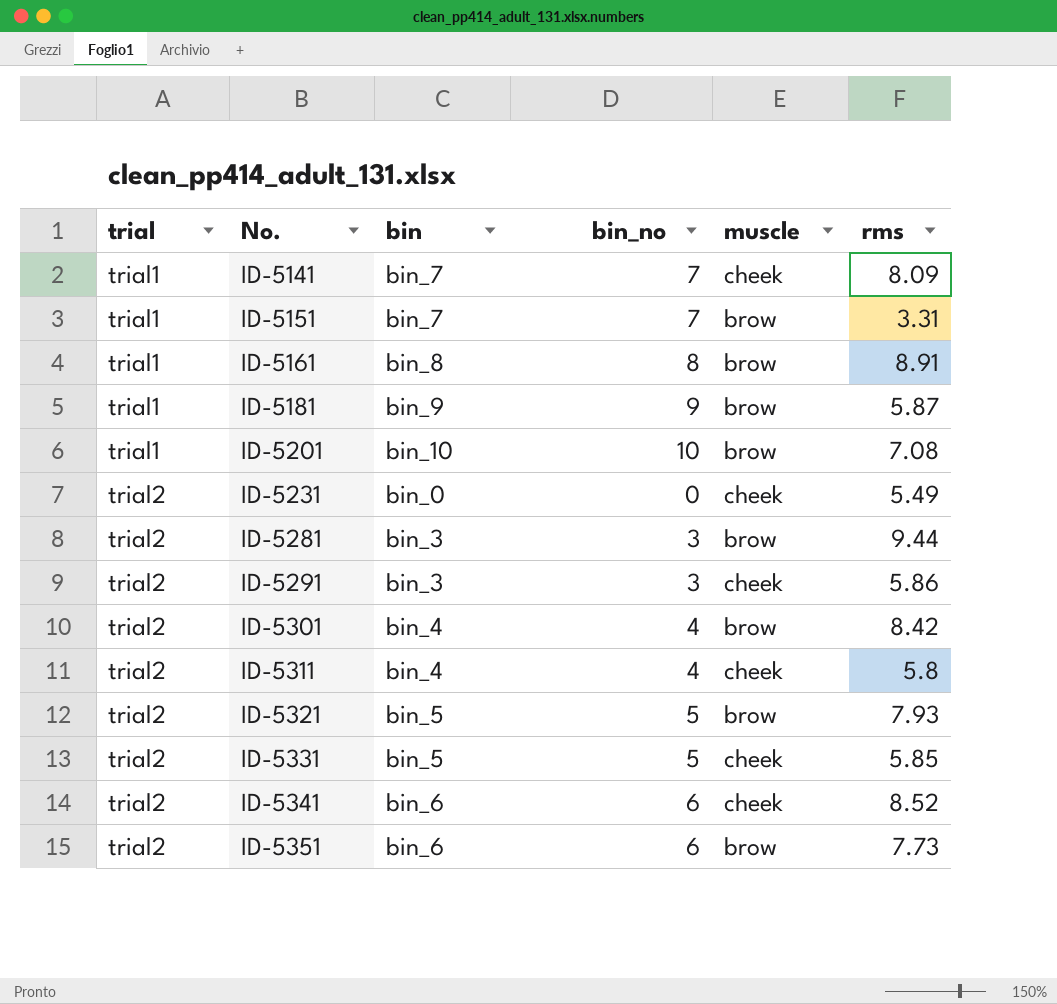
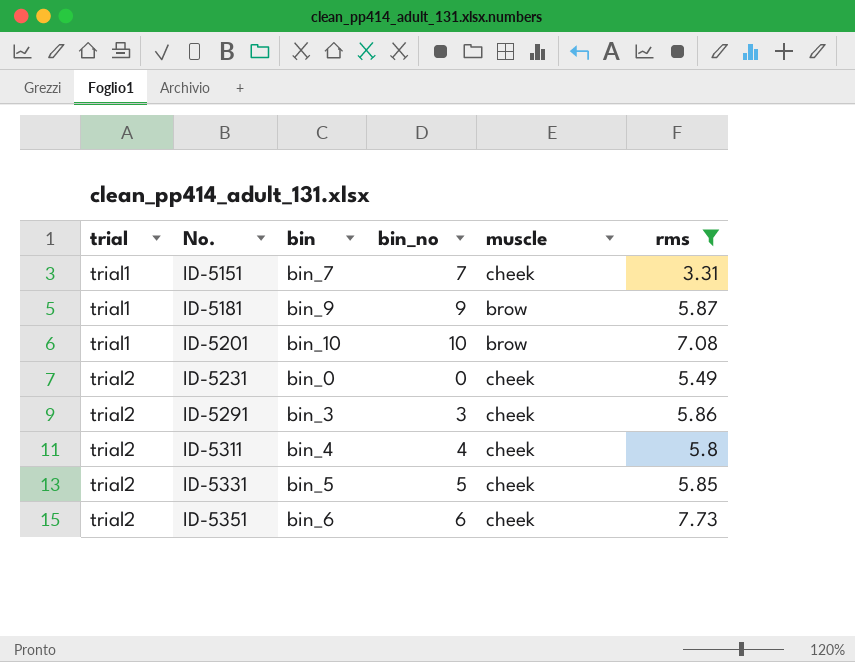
filter: none -> rms <= 7.73
ID-5151 | muscle: brow -> cheek
ID-5351 | muscle: brow -> cheek

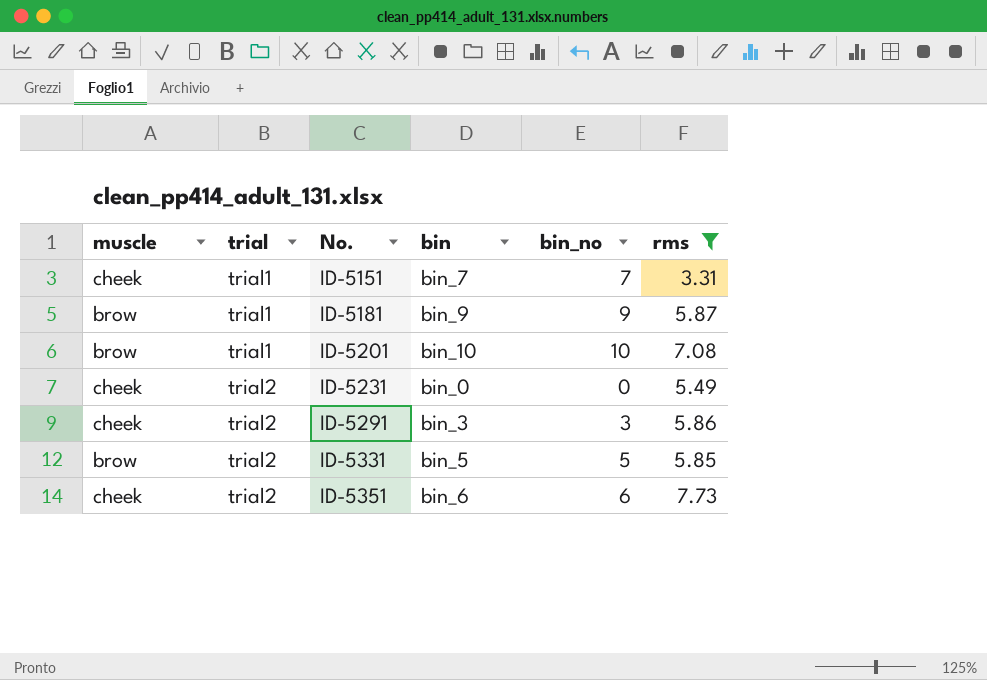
column muscle | position: 5 -> 1
row ID-5311: trial2 | bin_4 | 4 | cheek | 5.8 -> none
ID-5331 | muscle: cheek -> brow

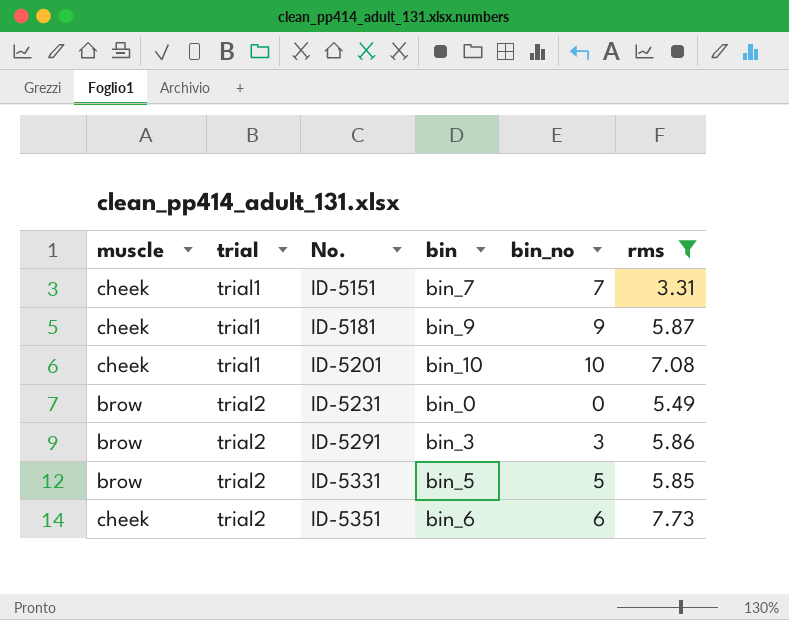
ID-5181 | muscle: brow -> cheek
ID-5201 | muscle: brow -> cheek
ID-5231 | muscle: cheek -> brow
ID-5291 | muscle: cheek -> brow

